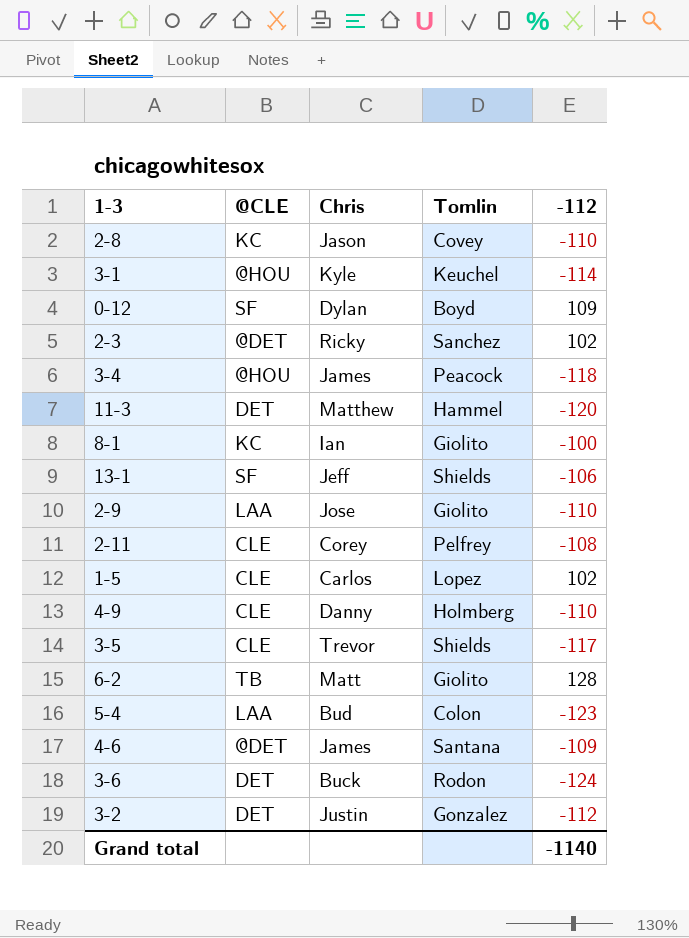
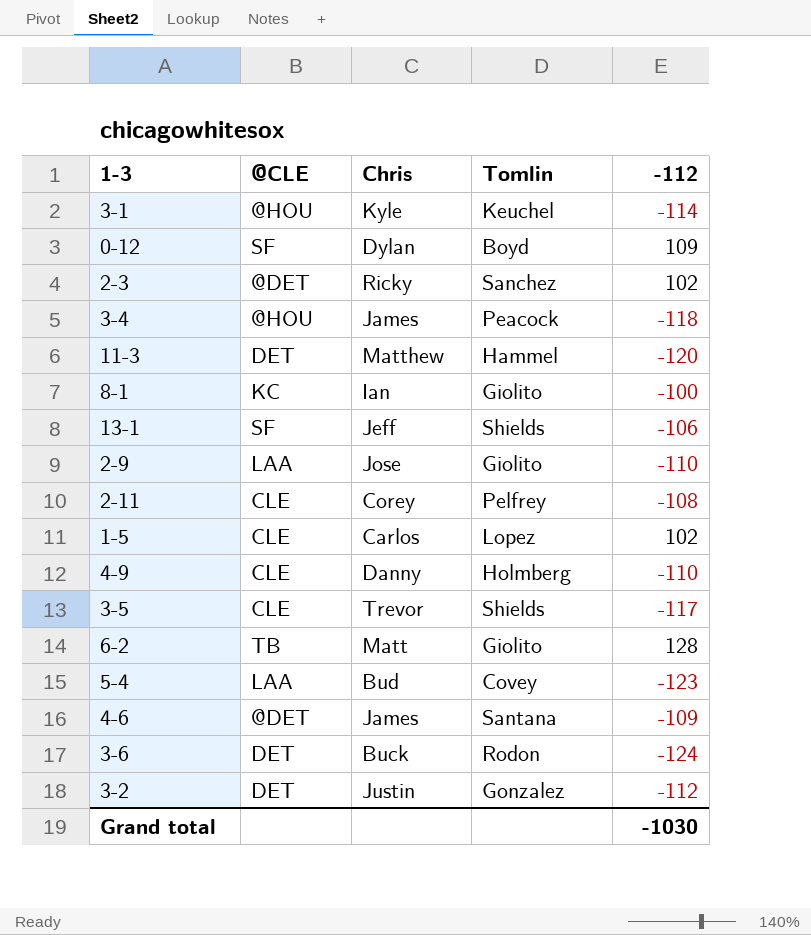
row 2-8: KC | Jason | Covey | -110 -> none
5-4 | Tomlin: Colon -> Covey
Grand total | -112: -1140 -> -1030

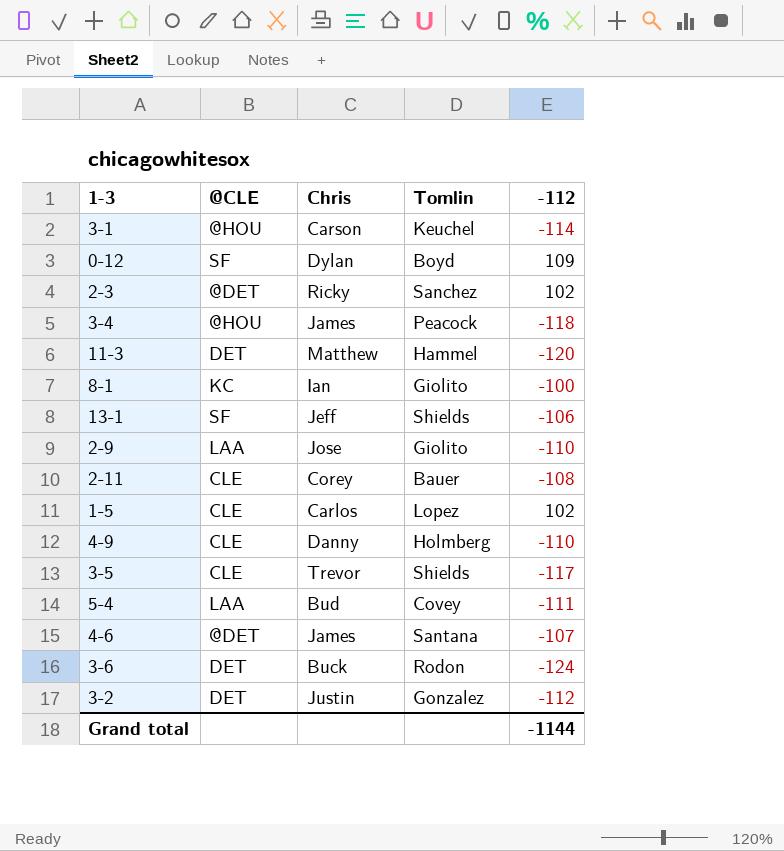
row 6-2: TB | Matt | Giolito | 128 -> none
3-1 | Chris: Kyle -> Carson
2-11 | Tomlin: Pelfrey -> Bauer
5-4 | -112: -123 -> -111
4-6 | -112: -109 -> -107
Grand total | -112: -1030 -> -1144

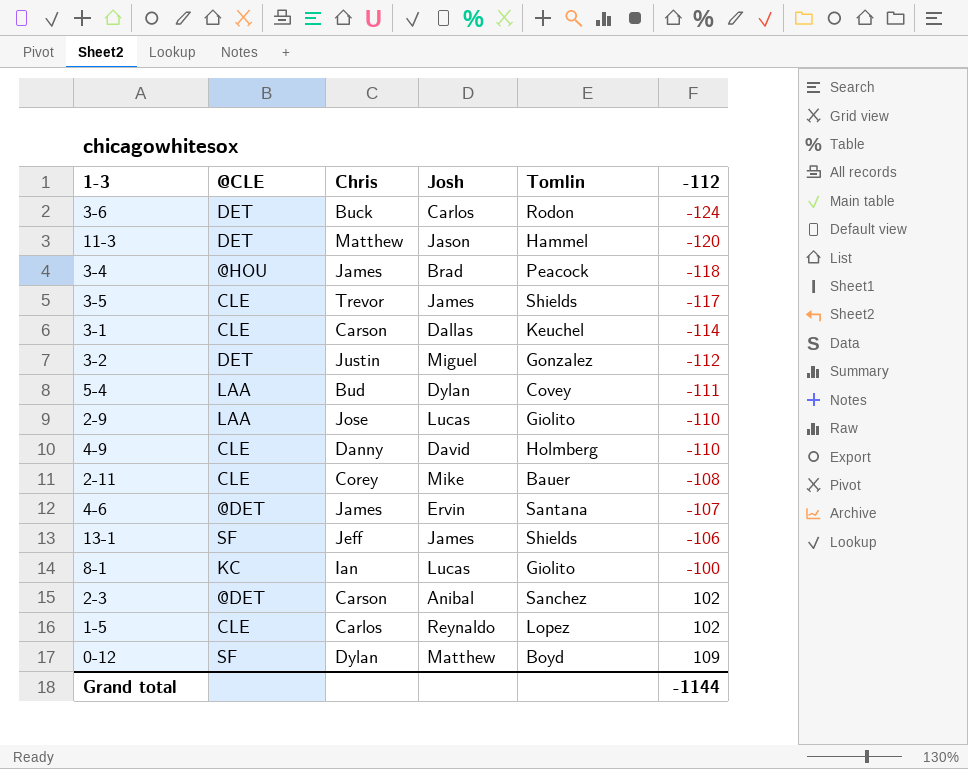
row order: none -> -112 ascending
column Josh | position: none -> 4
3-1 | @CLE: @HOU -> CLE
2-3 | Chris: Ricky -> Carson

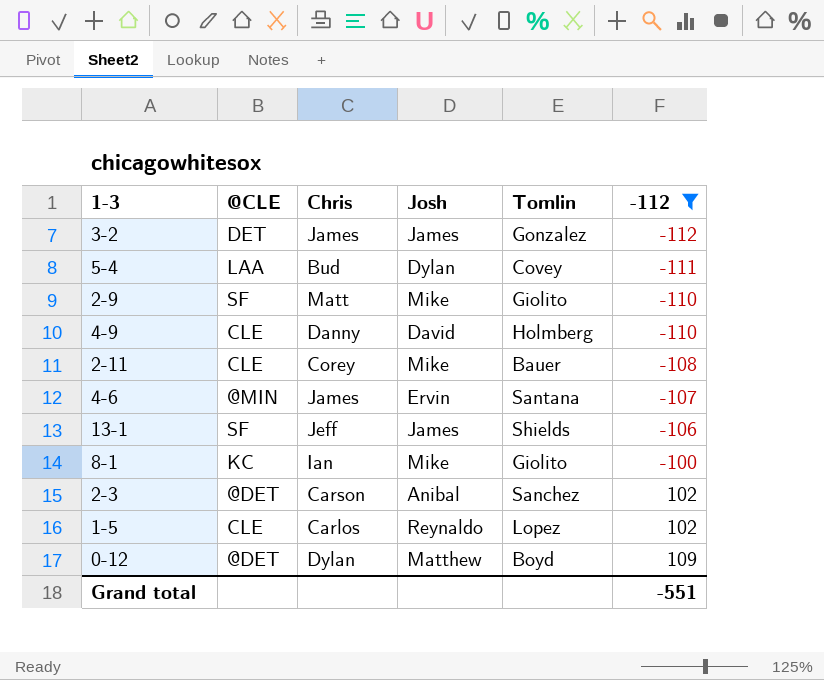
filter: none -> -112 >= -112
3-2 | Chris: Justin -> James
3-2 | Josh: Miguel -> James
2-9 | @CLE: LAA -> SF
2-9 | Chris: Jose -> Matt
2-9 | Josh: Lucas -> Mike
4-6 | @CLE: @DET -> @MIN
8-1 | Josh: Lucas -> Mike
0-12 | @CLE: SF -> @DET
Grand total | -112: -1144 -> -551

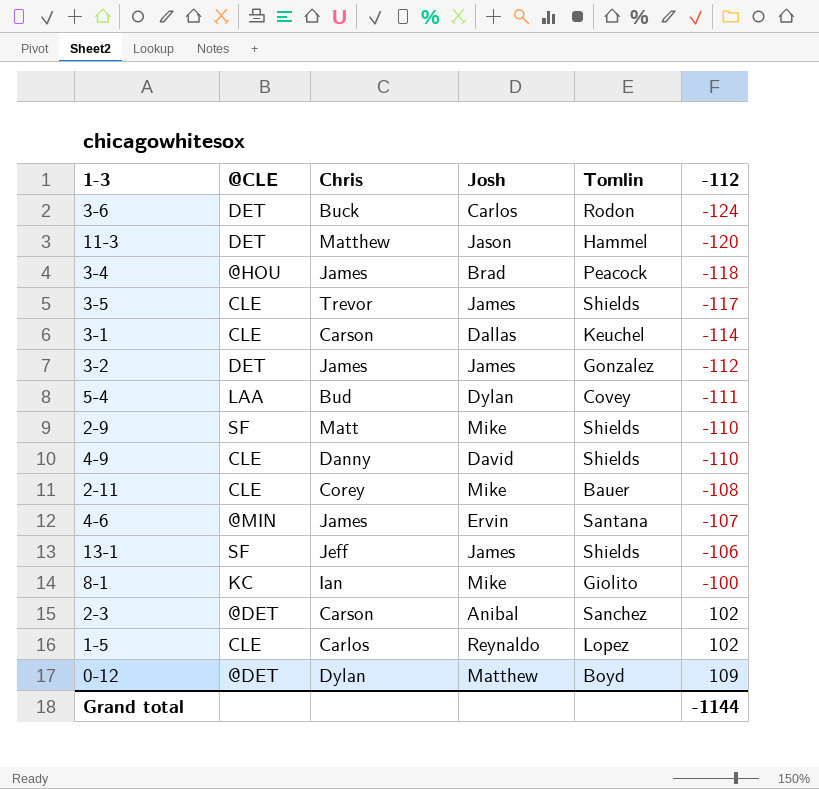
filter: -112 >= -112 -> none
2-9 | Tomlin: Giolito -> Shields
4-9 | Tomlin: Holmberg -> Shields
Grand total | -112: -551 -> -1144

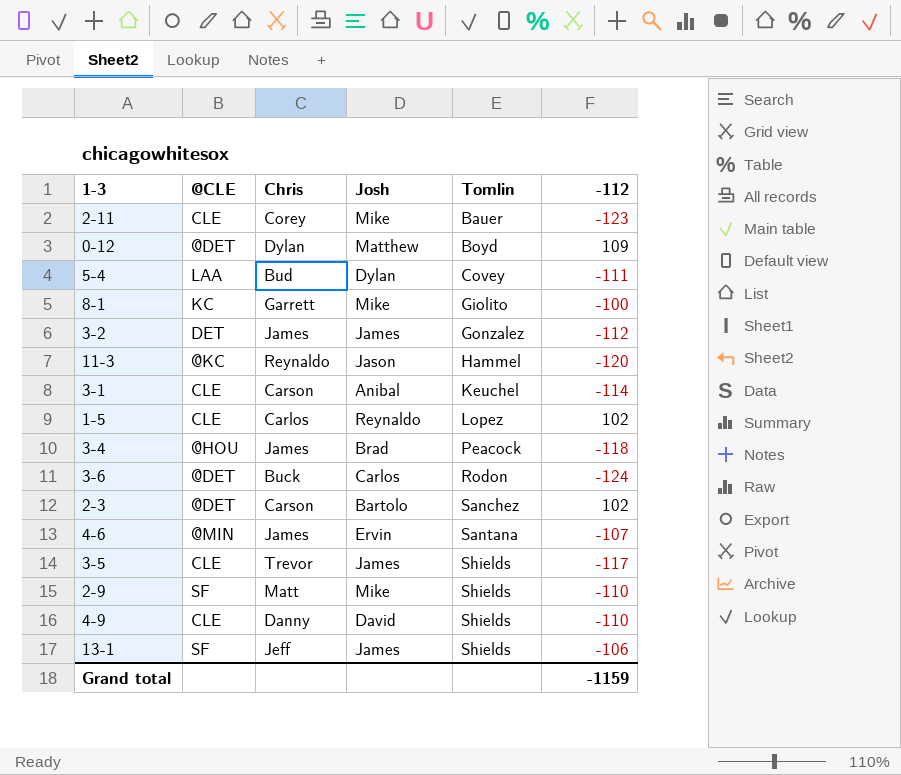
row order: -112 ascending -> Tomlin ascending
2-11 | -112: -108 -> -123
8-1 | Chris: Ian -> Garrett
11-3 | @CLE: DET -> @KC
11-3 | Chris: Matthew -> Reynaldo
3-1 | Josh: Dallas -> Anibal
3-6 | @CLE: DET -> @DET
2-3 | Josh: Anibal -> Bartolo
Grand total | -112: -1144 -> -1159

